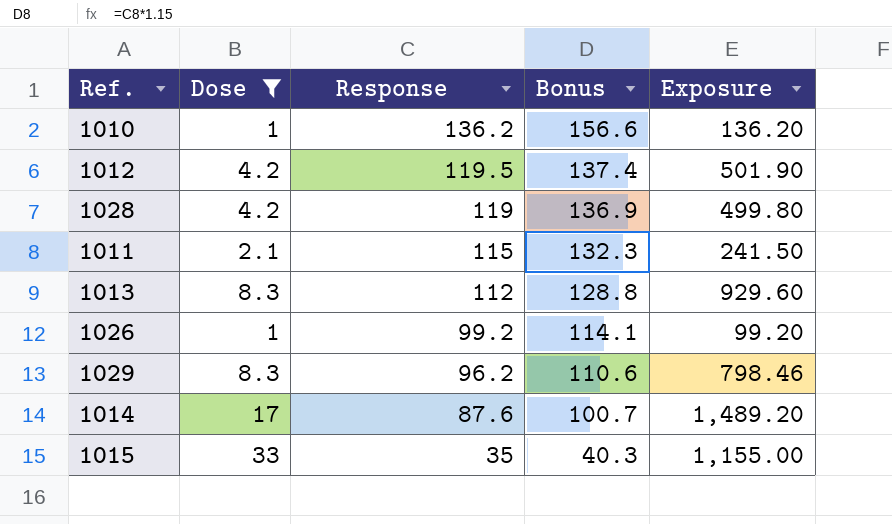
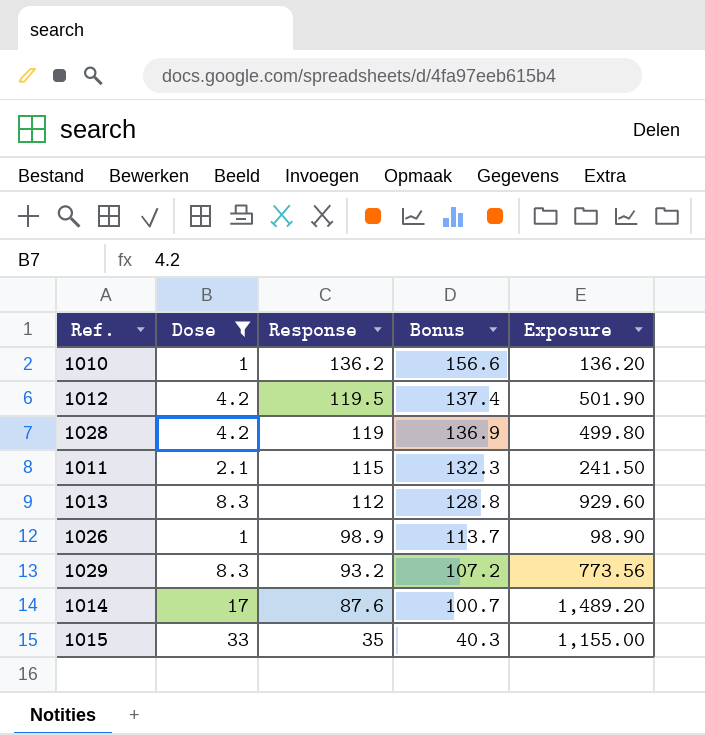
1026 | Response: 99.2 -> 98.9
1026 | Bonus: 114.1 -> 113.7
1026 | Exposure: 99.20 -> 98.90
1029 | Response: 96.2 -> 93.2
1029 | Bonus: 110.6 -> 107.2
1029 | Exposure: 798.46 -> 773.56

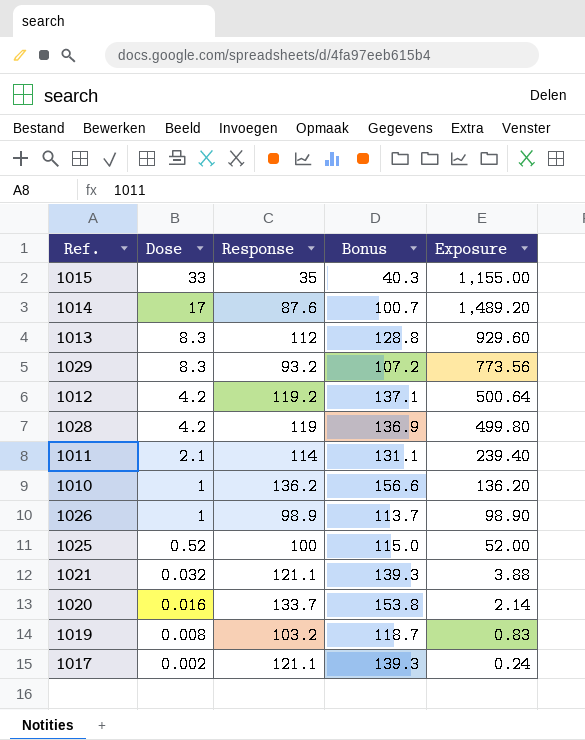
filter: Dose >= 1 -> none
row order: Response descending -> Dose descending
1012 | Response: 119.5 -> 119.2
1012 | Bonus: 137.4 -> 137.1
1012 | Exposure: 501.90 -> 500.64
1011 | Response: 115 -> 114
1011 | Bonus: 132.3 -> 131.1
1011 | Exposure: 241.50 -> 239.40

